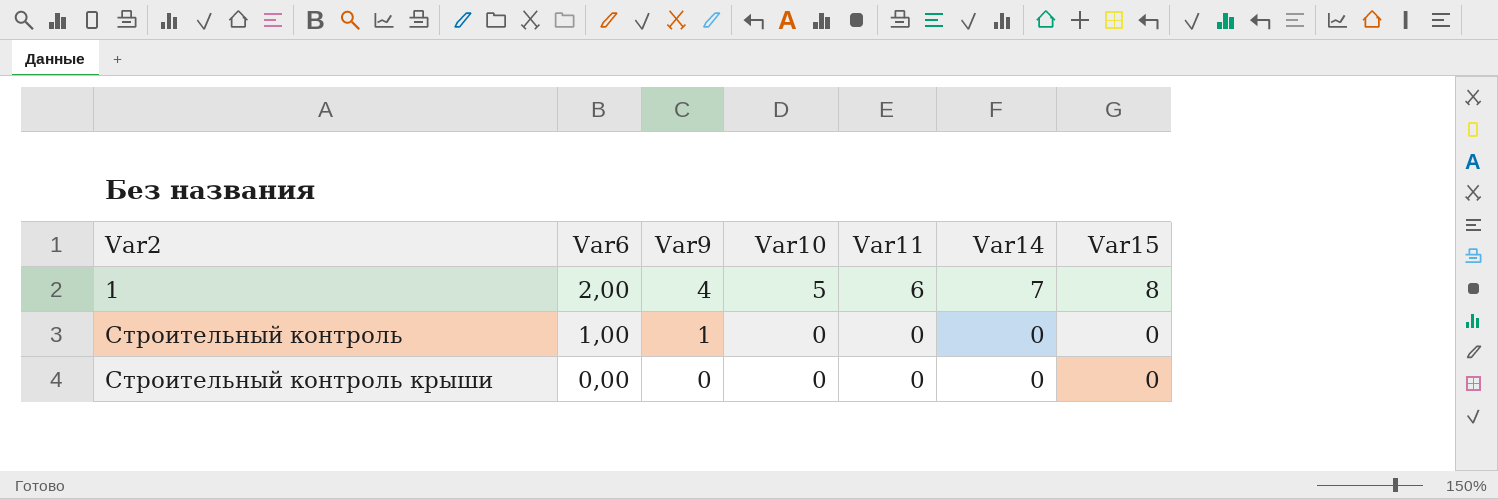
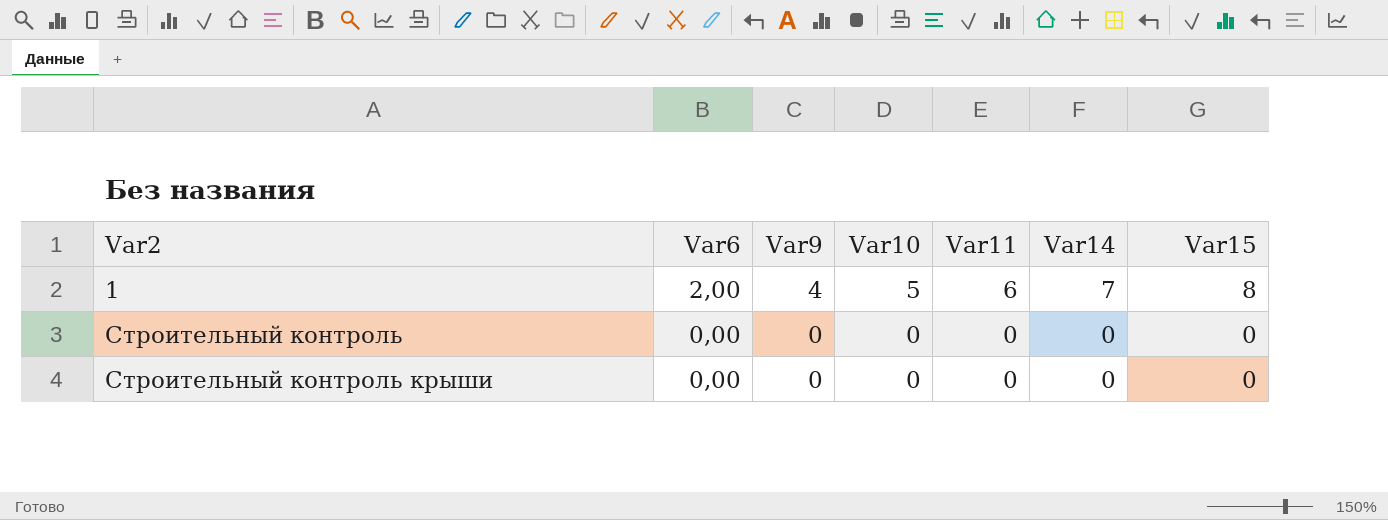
Строительный контроль | Var6: 1,00 -> 0,00
Строительный контроль | Var9: 1 -> 0

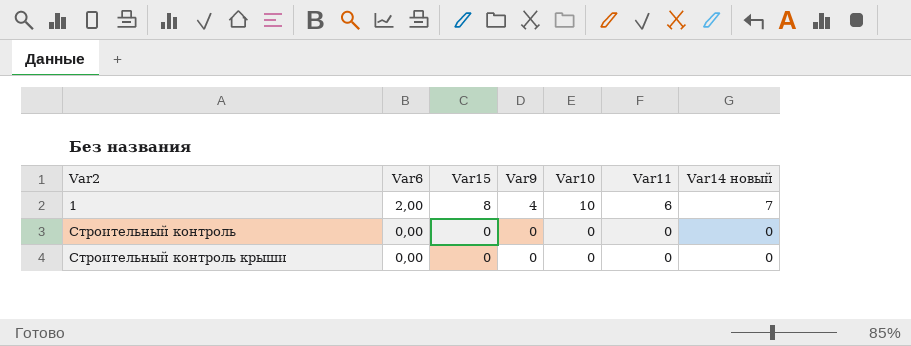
column Var15 | position: 7 -> 3
column name: Var14 -> Var14 новый
1 | Var10: 5 -> 10

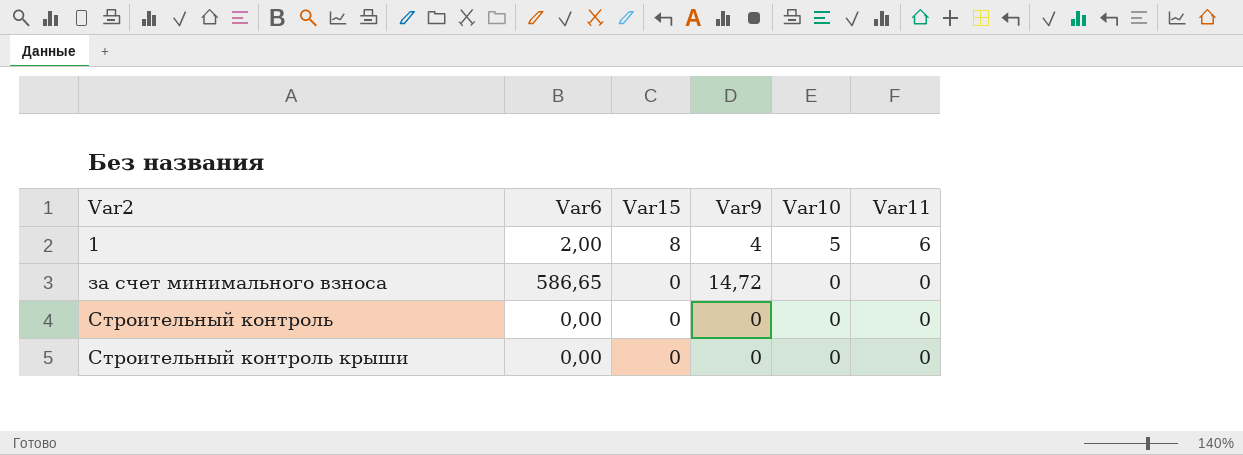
column Var14 новый | position: 7 -> none
1 | Var10: 10 -> 5
row за счет минимального взноса: none -> 586,65 | 0 | 14,72 | 0 | 0

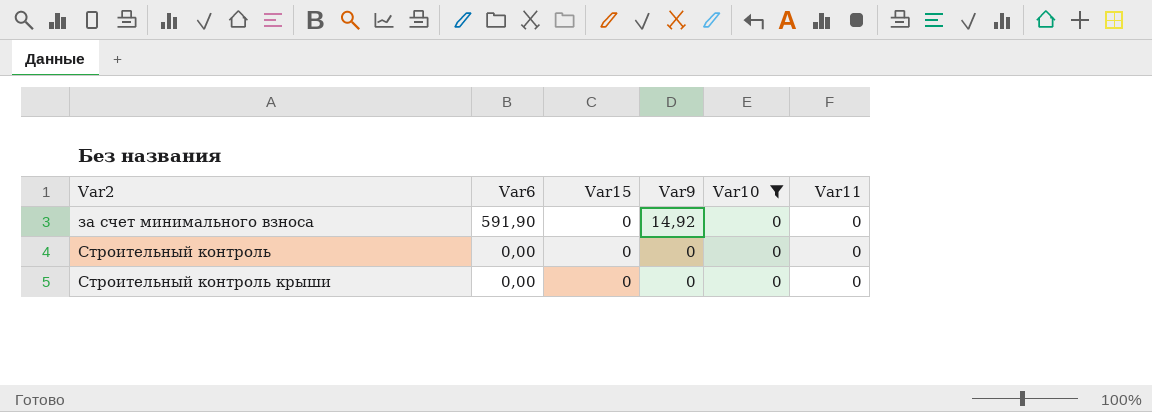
filter: none -> Var10 = 0
за счет минимального взноса | Var6: 586,65 -> 591,90
за счет минимального взноса | Var9: 14,72 -> 14,92

